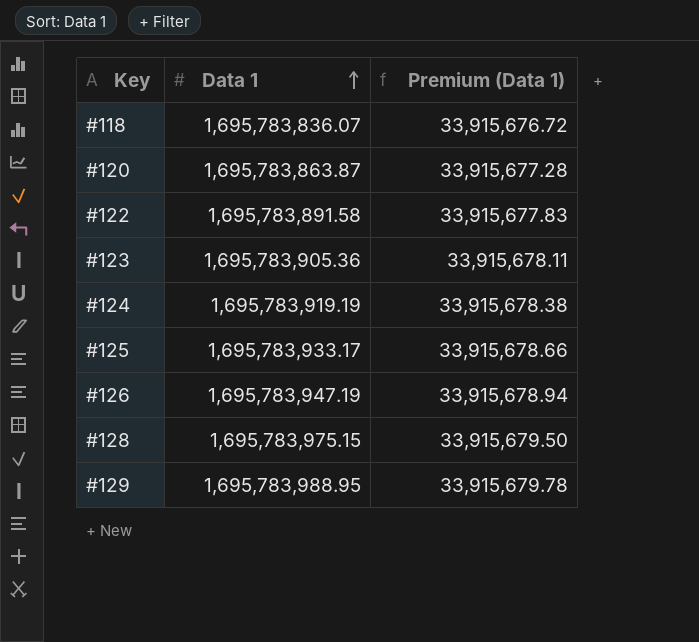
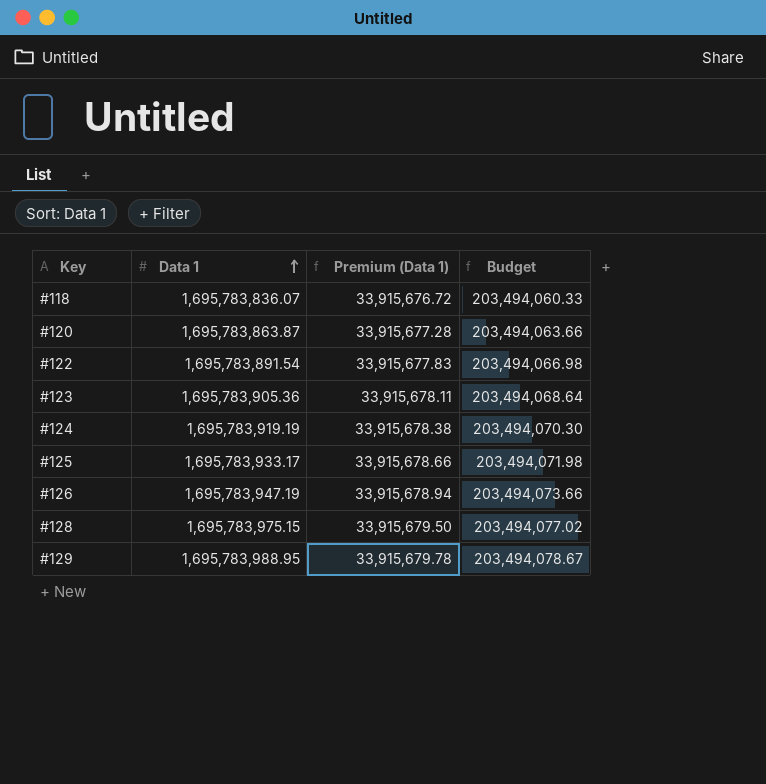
column Budget | formula: none -> [Data 1] * 0.12
#122 | Data 1: 1,695,783,891.58 -> 1,695,783,891.54

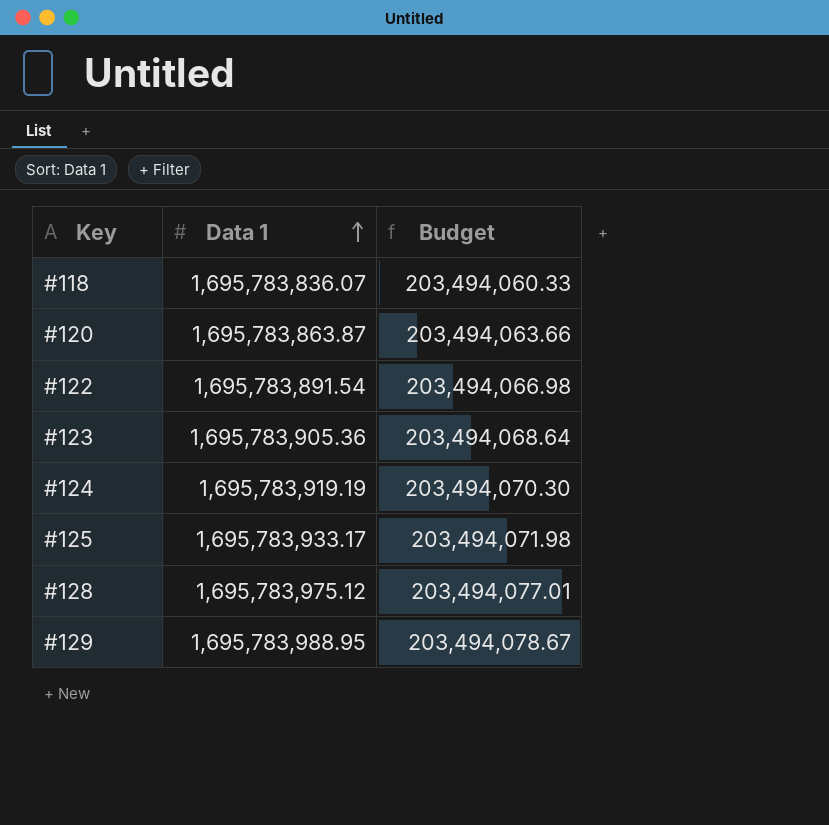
column Premium (Data 1) | formula: [Data 1] * 0.02 -> none
row #126: 1,695,783,947.19 | 33,915,678.94 | 203,494,073.66 -> none
#128 | Data 1: 1,695,783,975.15 -> 1,695,783,975.12
#128 | Budget: 203,494,077.02 -> 203,494,077.01

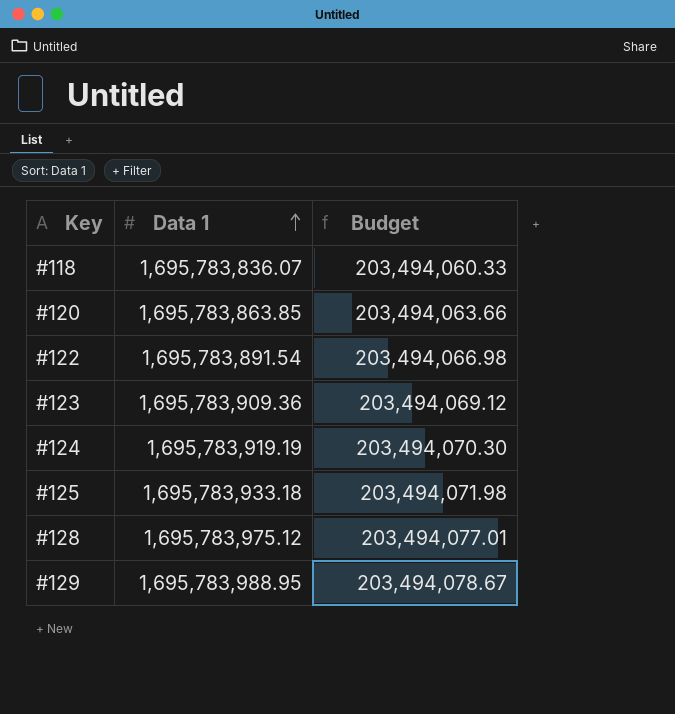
#120 | Data 1: 1,695,783,863.87 -> 1,695,783,863.85
#123 | Data 1: 1,695,783,905.36 -> 1,695,783,909.36
#123 | Budget: 203,494,068.64 -> 203,494,069.12
#125 | Data 1: 1,695,783,933.17 -> 1,695,783,933.18

